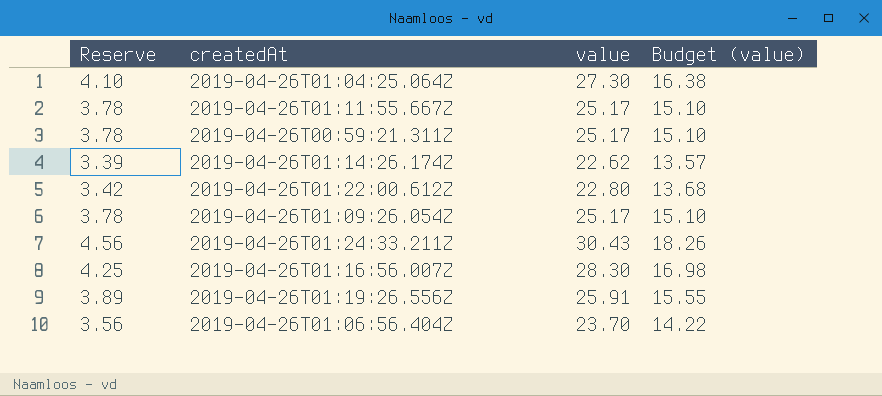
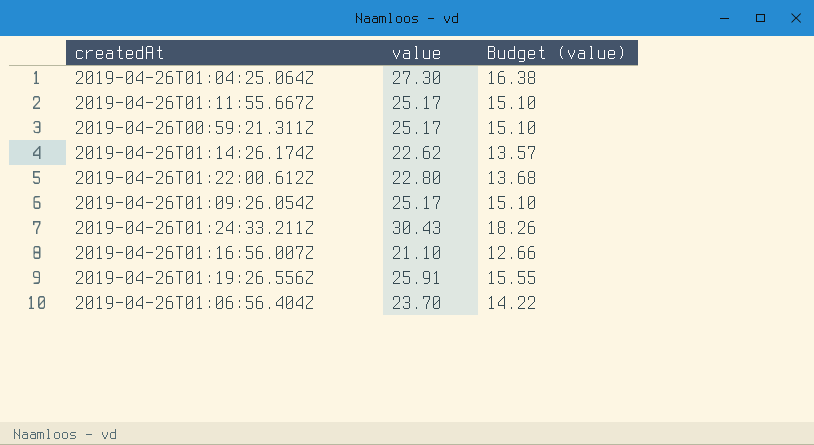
column Reserve | formula: [value] * 0.15 -> none
2019-04-26T01:16:56.007Z | value: 28.30 -> 21.10
2019-04-26T01:16:56.007Z | Budget (value): 16.98 -> 12.66

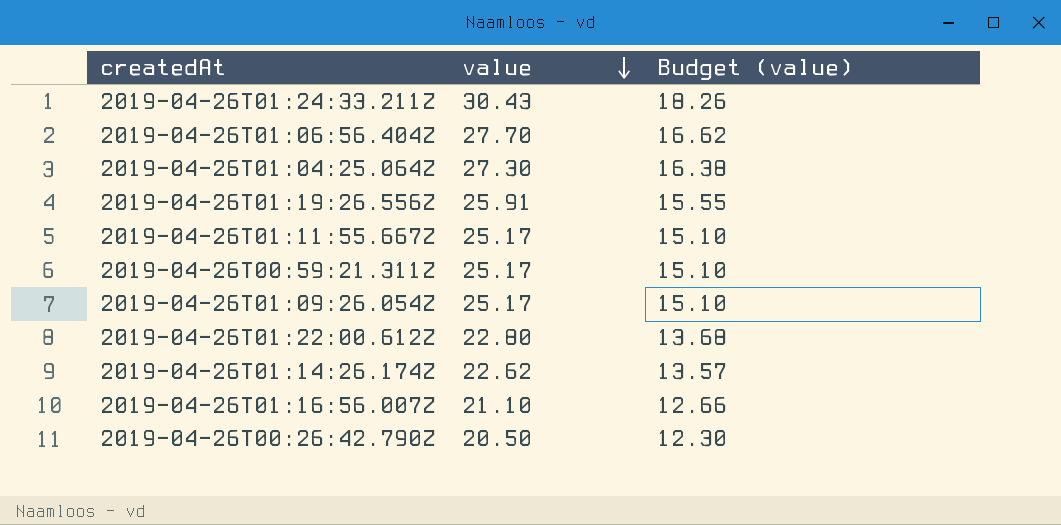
row order: none -> value descending
2019-04-26T01:06:56.404Z | value: 23.70 -> 27.70
2019-04-26T01:06:56.404Z | Budget (value): 14.22 -> 16.62
row 2019-04-26T00:26:42.790Z: none -> 20.50 | 12.30

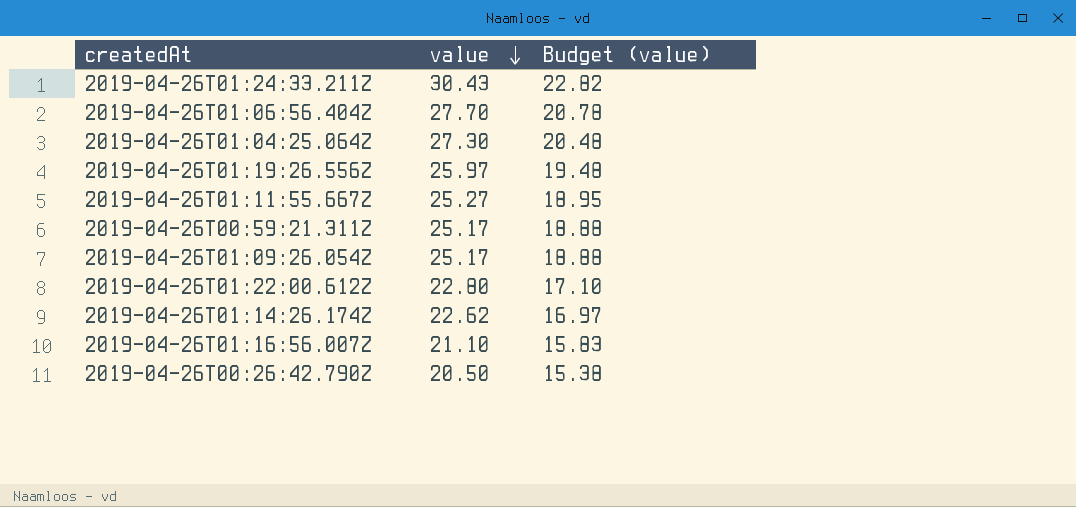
column Budget (value) | formula: [value] * 0.6 -> [value] * 0.75
2019-04-26T01:19:26.556Z | value: 25.91 -> 25.97
2019-04-26T01:11:55.667Z | value: 25.17 -> 25.27

